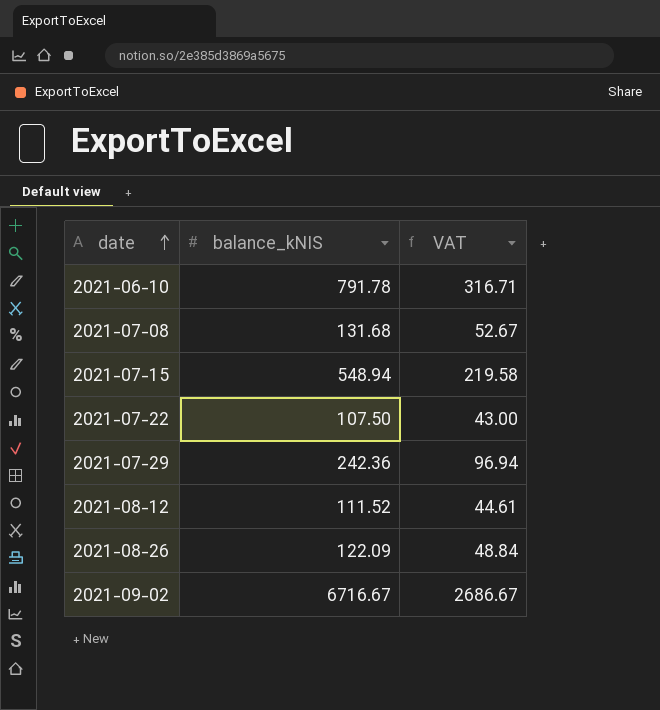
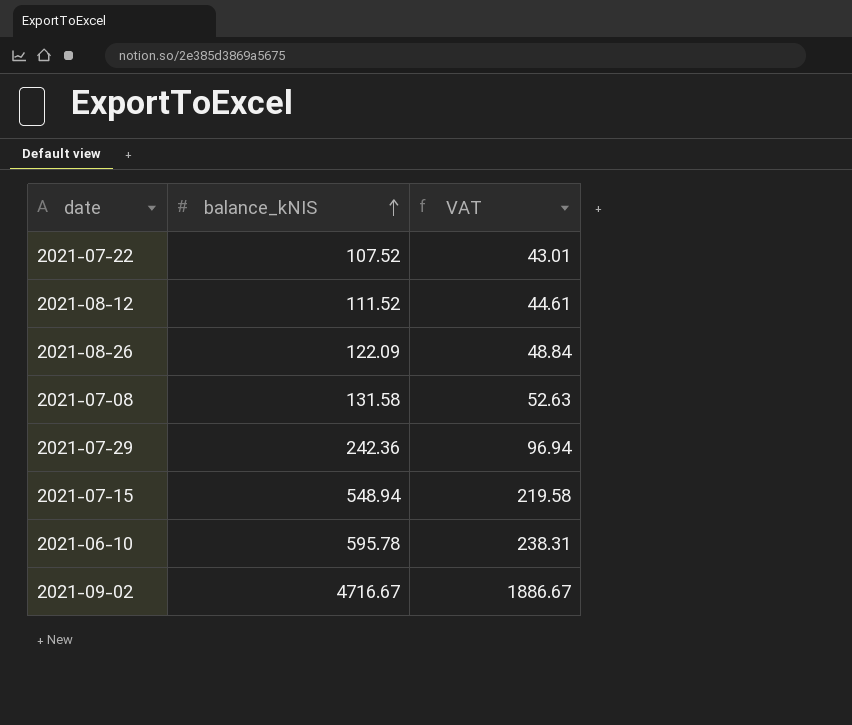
row order: date ascending -> balance_kNIS ascending
2021-07-22 | balance_kNIS: 107.50 -> 107.52
2021-07-22 | VAT: 43.00 -> 43.01
2021-07-08 | balance_kNIS: 131.68 -> 131.58
2021-07-08 | VAT: 52.67 -> 52.63
2021-06-10 | balance_kNIS: 791.78 -> 595.78
2021-06-10 | VAT: 316.71 -> 238.31
2021-09-02 | balance_kNIS: 6716.67 -> 4716.67
2021-09-02 | VAT: 2686.67 -> 1886.67

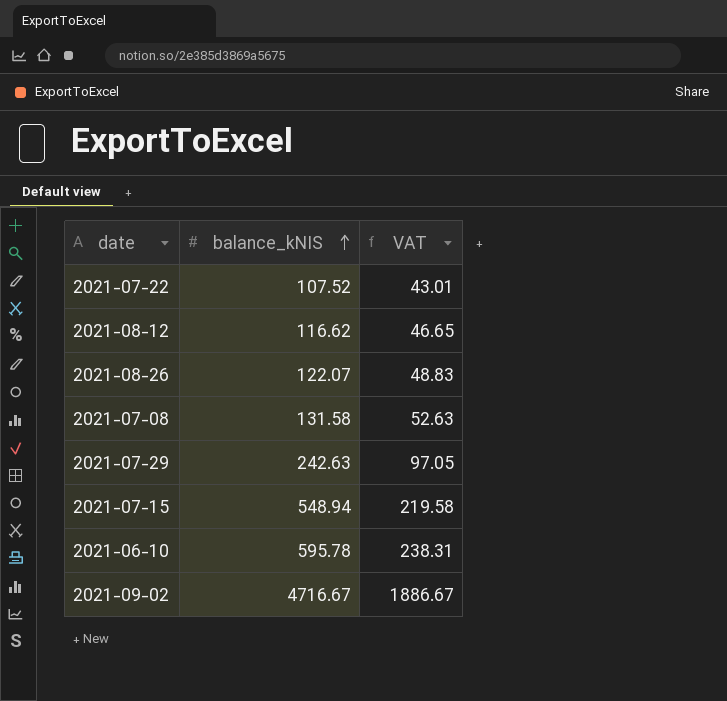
2021-08-12 | balance_kNIS: 111.52 -> 116.62
2021-08-12 | VAT: 44.61 -> 46.65
2021-08-26 | balance_kNIS: 122.09 -> 122.07
2021-08-26 | VAT: 48.84 -> 48.83
2021-07-29 | balance_kNIS: 242.36 -> 242.63
2021-07-29 | VAT: 96.94 -> 97.05

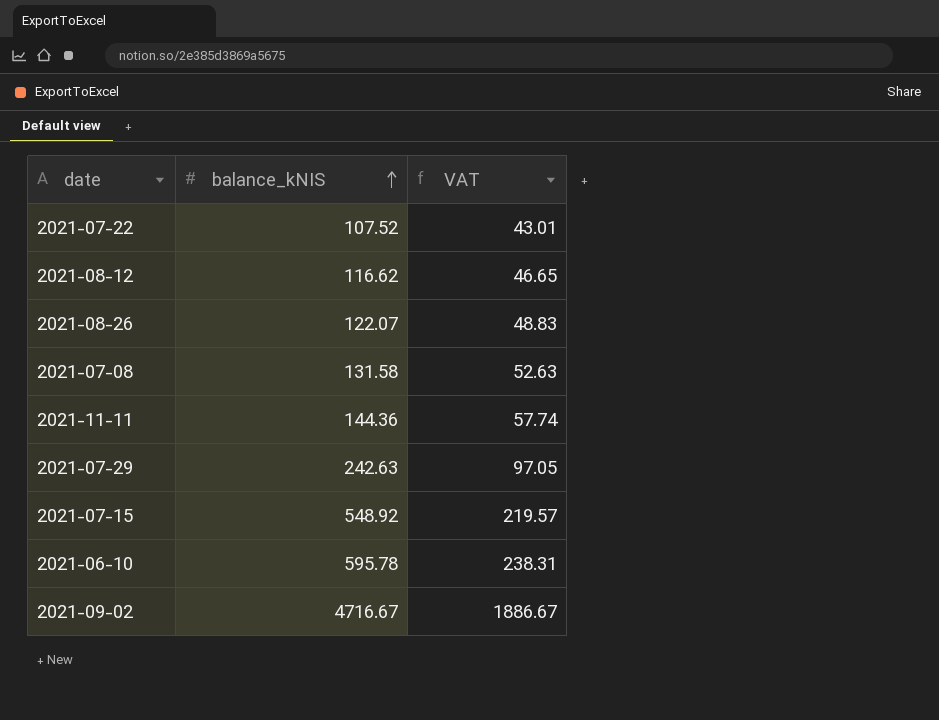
row 2021-11-11: none -> 144.36 | 57.74
2021-07-15 | balance_kNIS: 548.94 -> 548.92
2021-07-15 | VAT: 219.58 -> 219.57

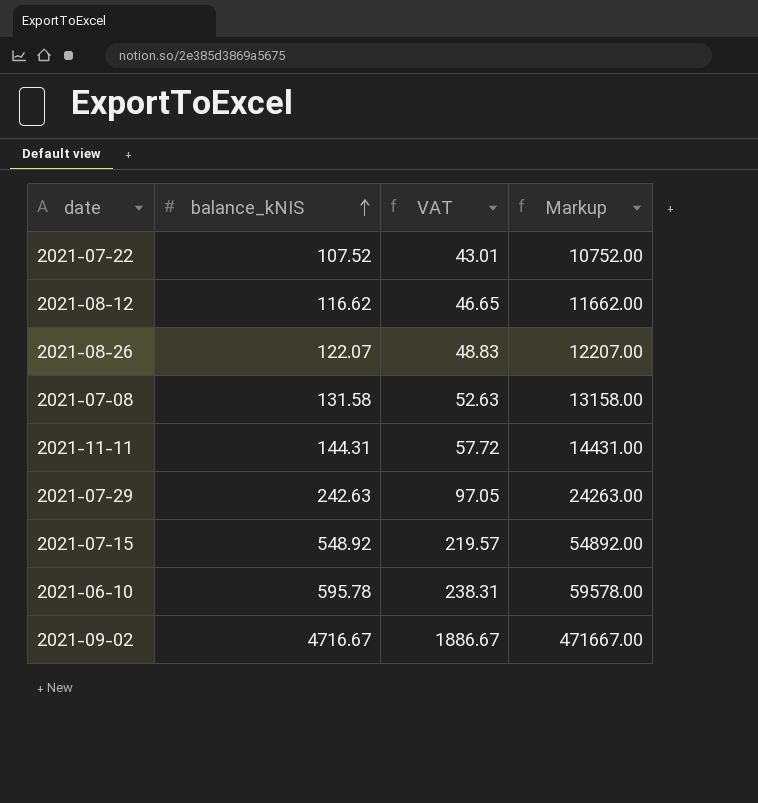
column Markup | formula: none -> [balance_kNIS] * 100
2021-11-11 | balance_kNIS: 144.36 -> 144.31
2021-11-11 | VAT: 57.74 -> 57.72

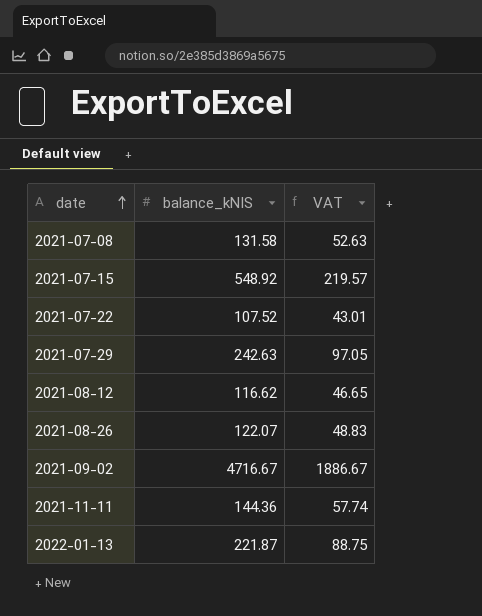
row order: balance_kNIS ascending -> date ascending
column Markup | formula: [balance_kNIS] * 100 -> none
row 2021-06-10: 595.78 | 238.31 | 59578.00 -> none
2021-11-11 | balance_kNIS: 144.31 -> 144.36
2021-11-11 | VAT: 57.72 -> 57.74
row 2022-01-13: none -> 221.87 | 88.75

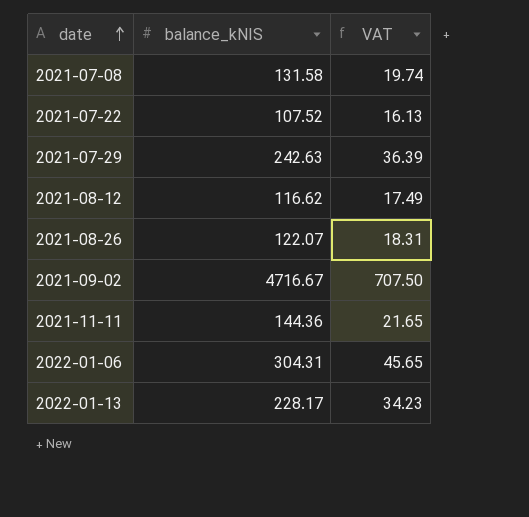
column VAT | formula: [balance_kNIS] * 0.4 -> [balance_kNIS] * 0.15
row 2021-07-15: 548.92 | 219.57 -> none
row 2022-01-06: none -> 304.31 | 45.65
2022-01-13 | balance_kNIS: 221.87 -> 228.17

